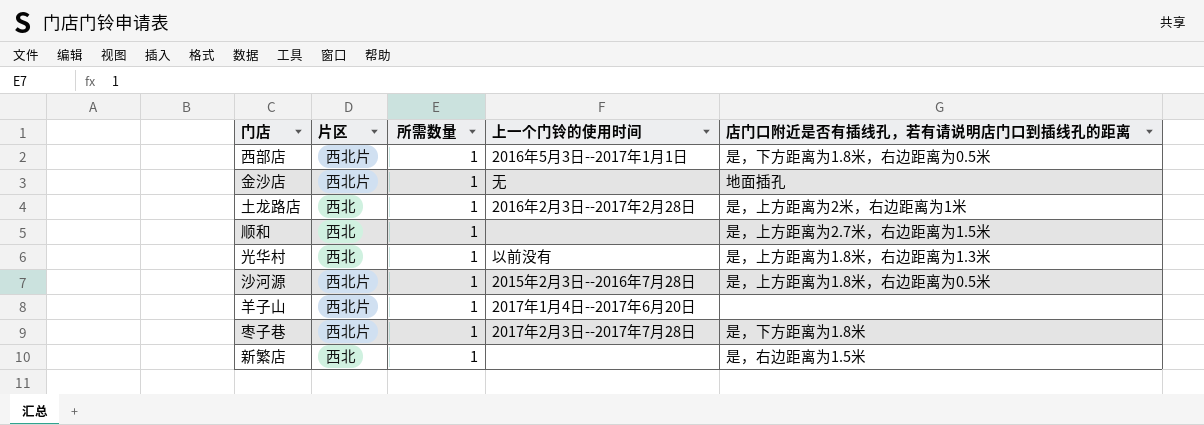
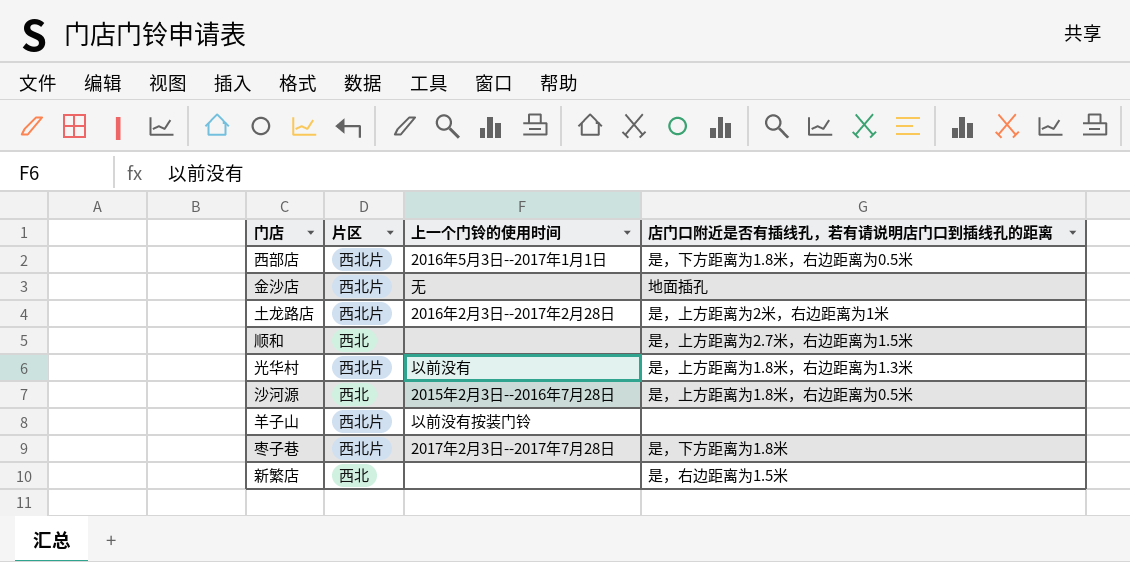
column 所需数量 | position: 3 -> none
土龙路店 | 片区: 西北 -> 西北片
光华村 | 片区: 西北 -> 西北片
沙河源 | 片区: 西北片 -> 西北
羊子山 | 上一个门铃的使用时间: 2017年1月4日--2017年6月20日 -> 以前没有按装门铃

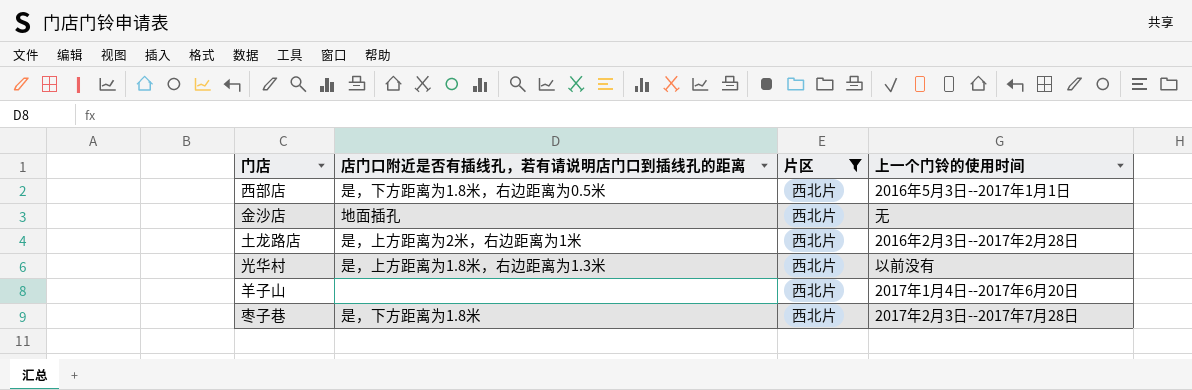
filter: none -> 片区 = 西北片
column 店门口附近是否有插线孔，若有请说明店门口到插线孔的距离 | position: 4 -> 2
羊子山 | 上一个门铃的使用时间: 以前没有按装门铃 -> 2017年1月4日--2017年6月20日

